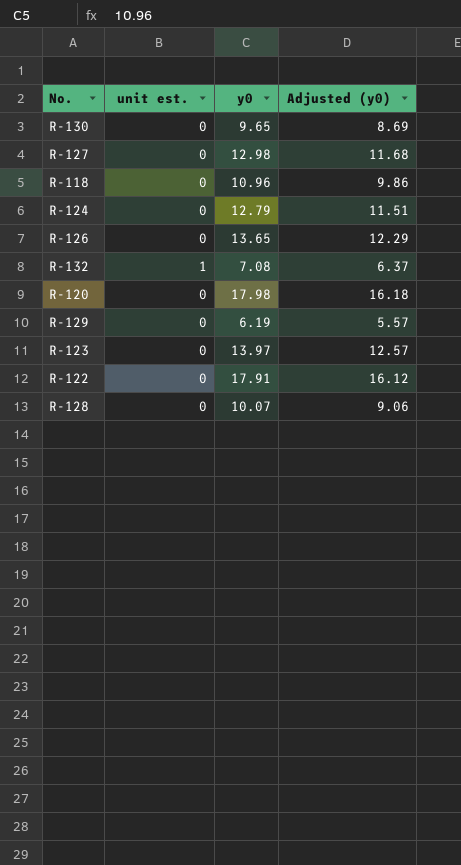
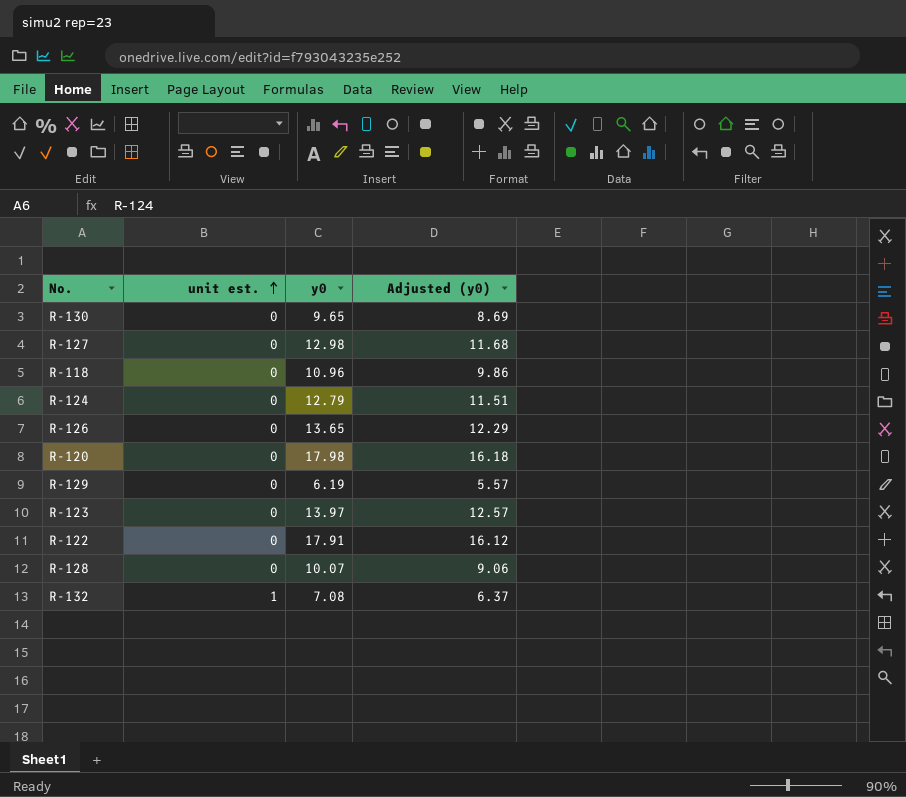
row order: none -> unit est. ascending

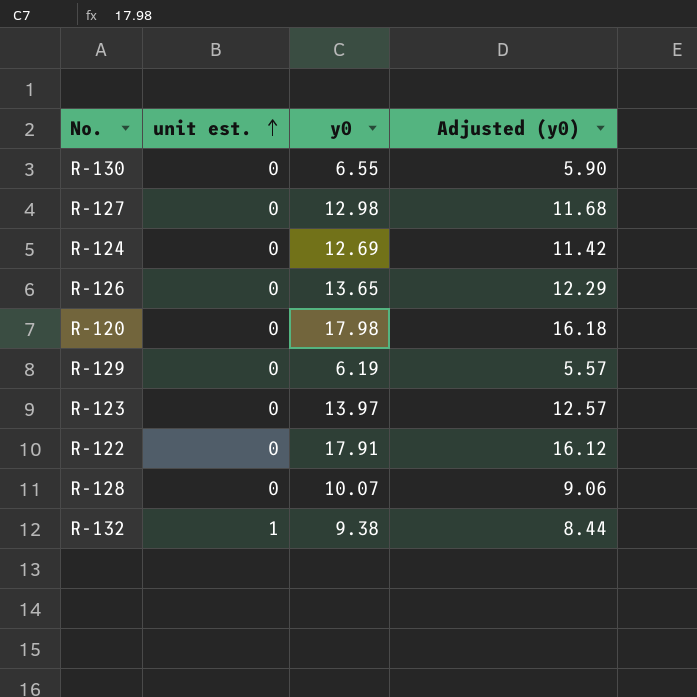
row R-118: 0 | 10.96 | 9.86 -> none
R-130 | y0: 9.65 -> 6.55
R-130 | Adjusted (y0): 8.69 -> 5.90
R-124 | y0: 12.79 -> 12.69
R-124 | Adjusted (y0): 11.51 -> 11.42
R-132 | y0: 7.08 -> 9.38
R-132 | Adjusted (y0): 6.37 -> 8.44

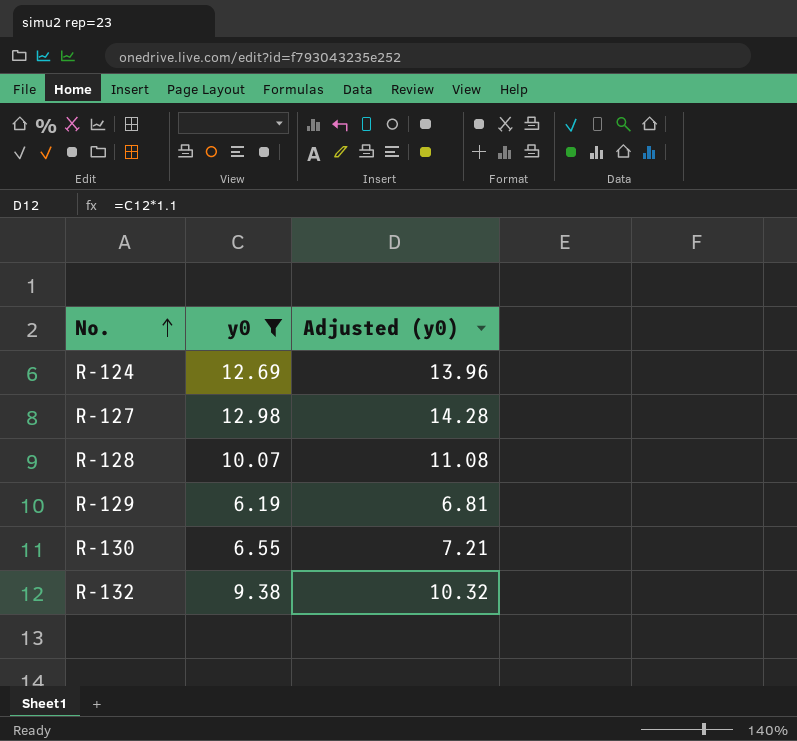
filter: none -> y0 <= 12.98
row order: unit est. ascending -> No. ascending
column unit est. | position: 2 -> none
column Adjusted (y0) | formula: [y0] * 0.9 -> [y0] * 1.1

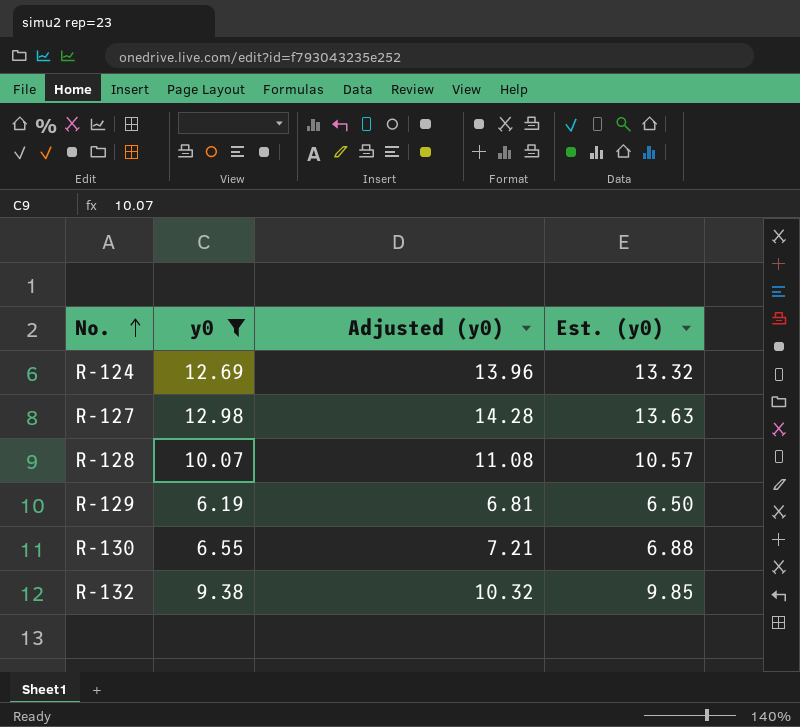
column Est. (y0) | formula: none -> [y0] * 1.05

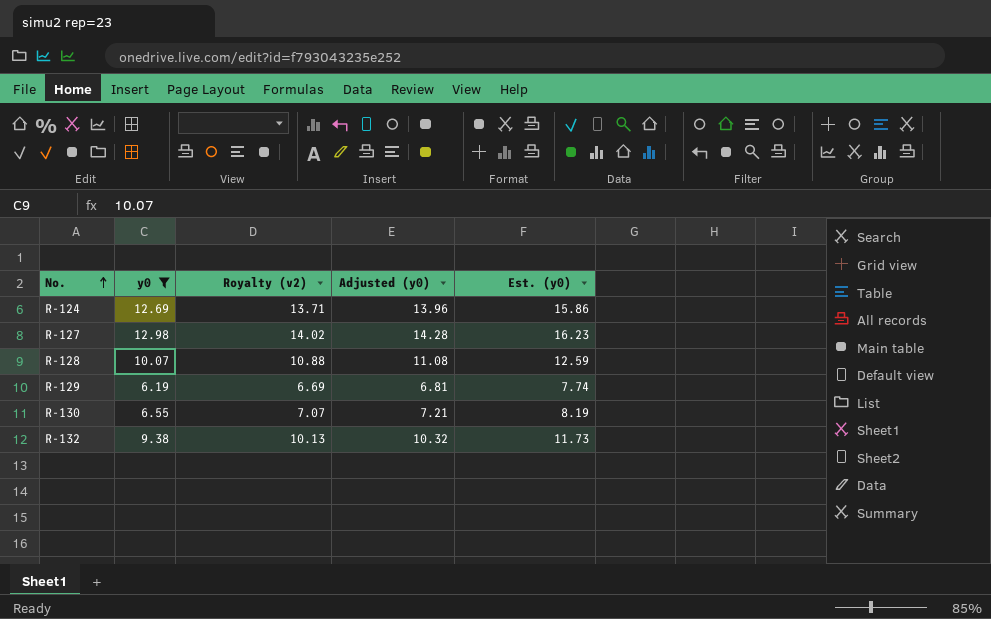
column Royalty (v2) | formula: none -> [y0] * 1.08
column Est. (y0) | formula: [y0] * 1.05 -> [y0] * 1.25

